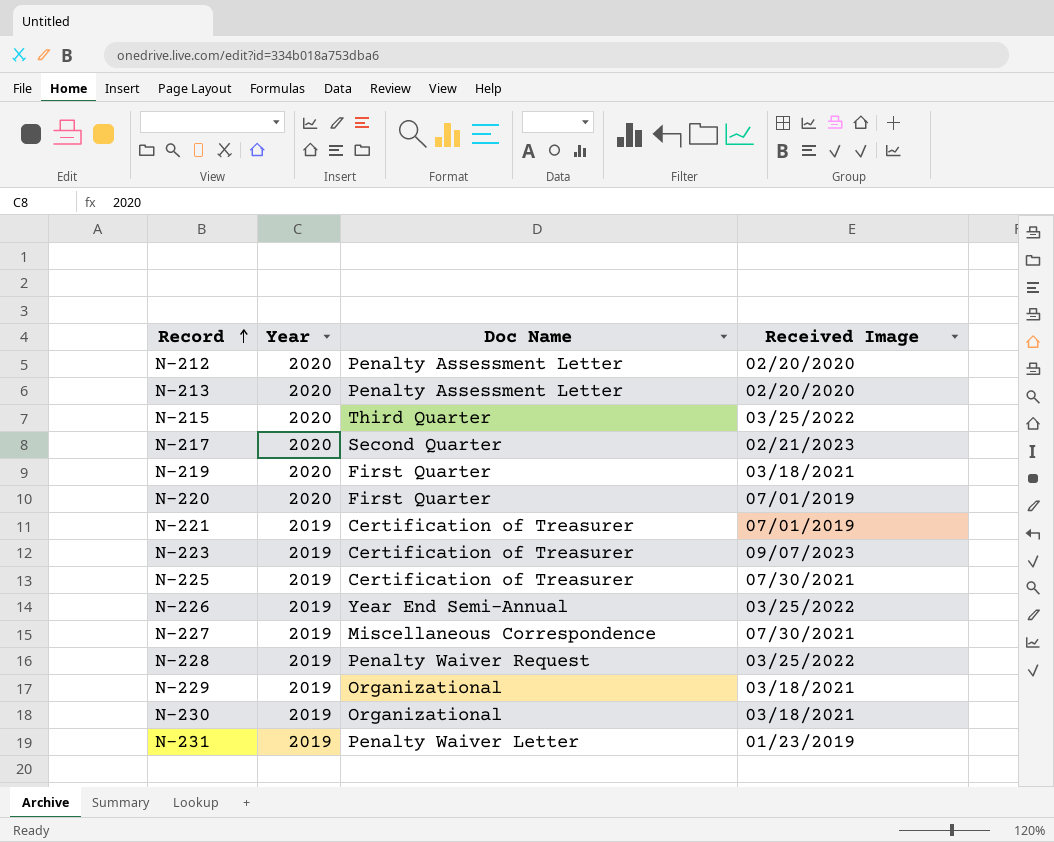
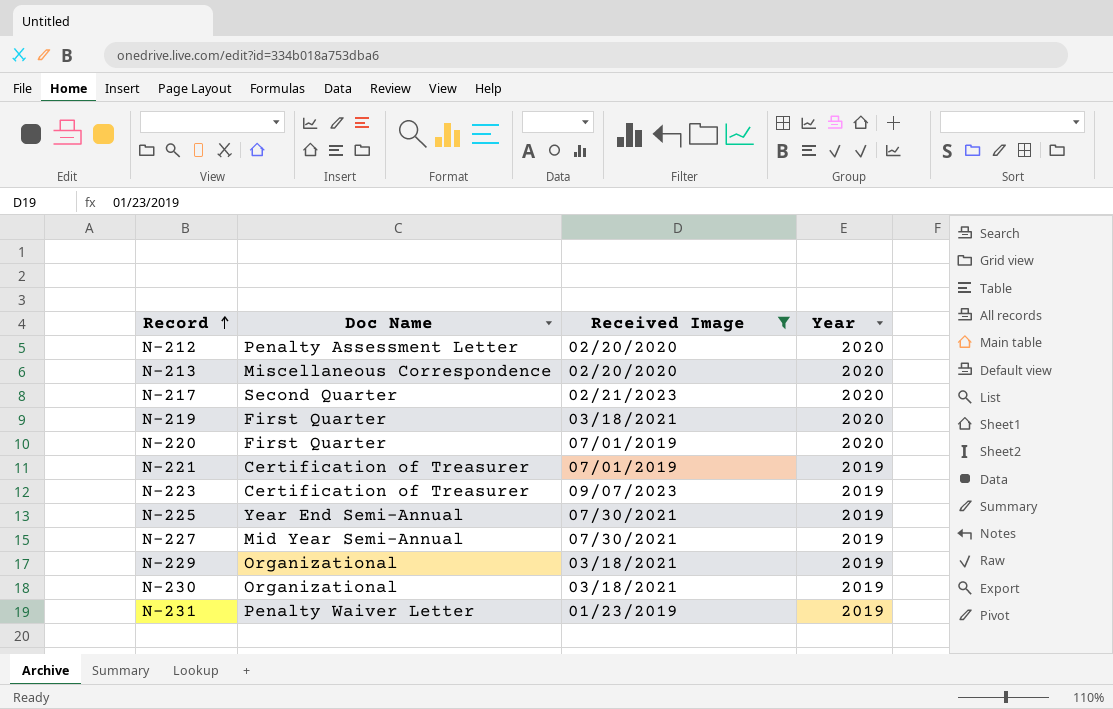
filter: none -> Received Image != 03/25/2022
column Year | position: 2 -> 4
N-213 | Doc Name: Penalty Assessment Letter -> Miscellaneous Correspondence
N-225 | Doc Name: Certification of Treasurer -> Year End Semi-Annual
N-227 | Doc Name: Miscellaneous Correspondence -> Mid Year Semi-Annual

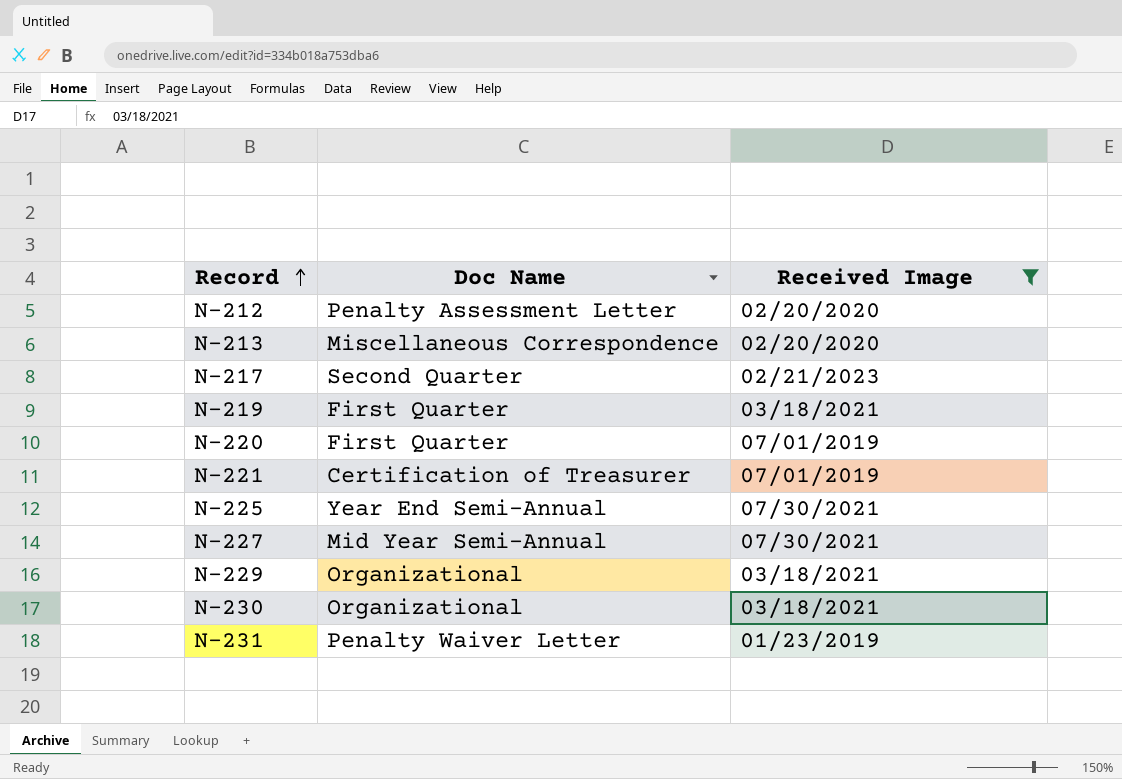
column Year | position: 4 -> none
row N-223: Certification of Treasurer | 09/07/2023 | 2019 -> none

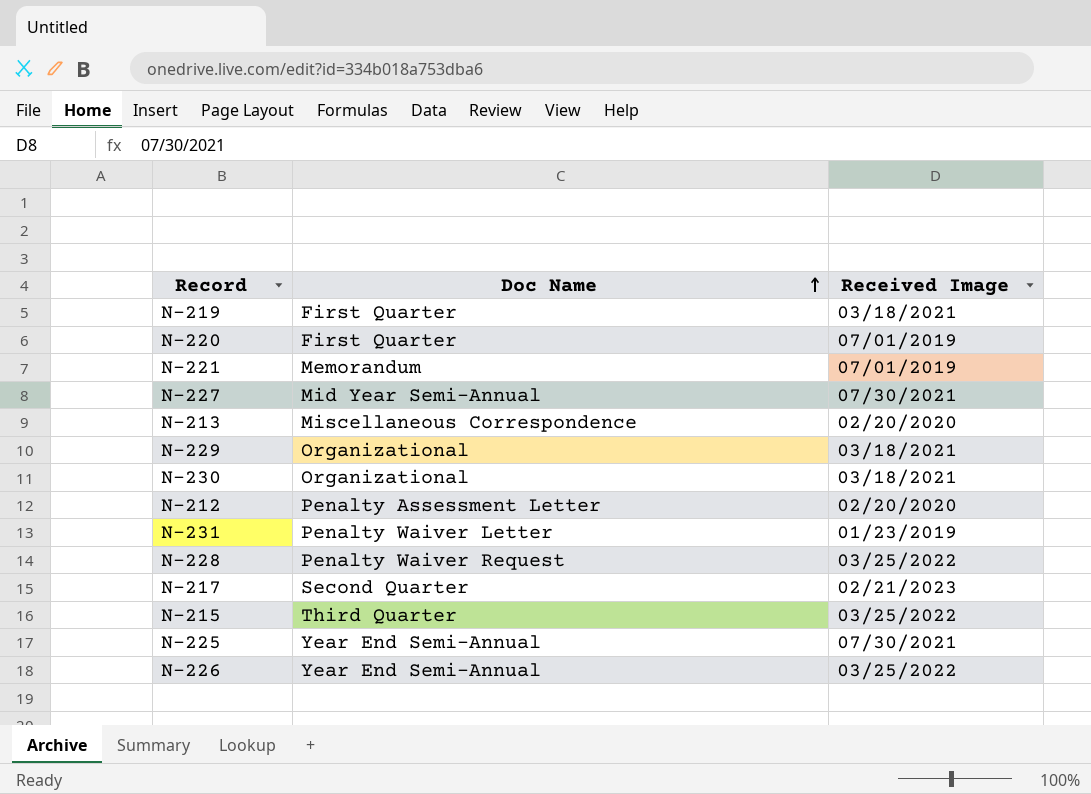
filter: Received Image != 03/25/2022 -> none
row order: Record ascending -> Doc Name ascending
N-221 | Doc Name: Certification of Treasurer -> Memorandum

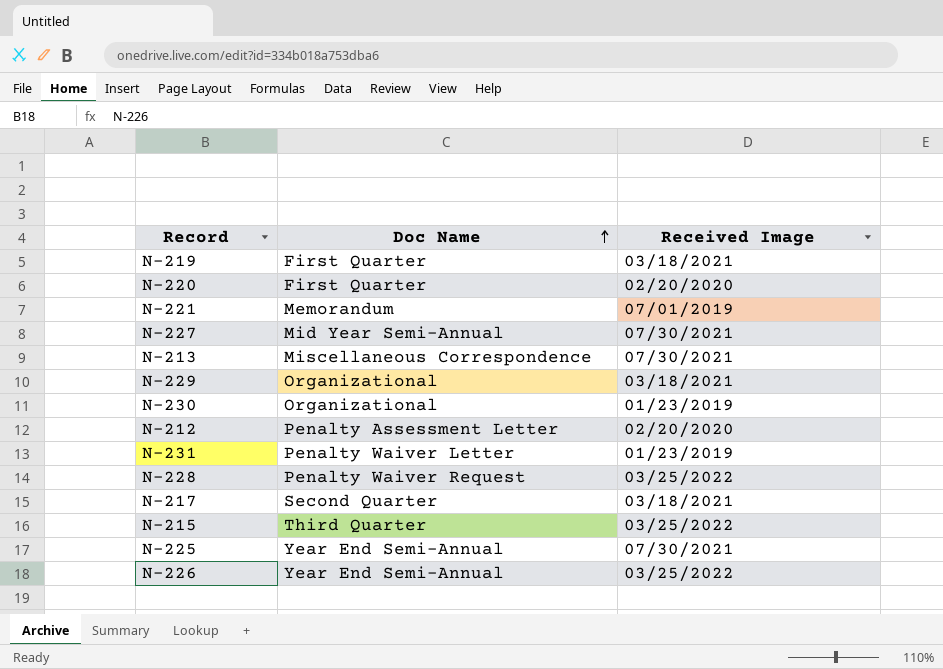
N-220 | Received Image: 07/01/2019 -> 02/20/2020
N-213 | Received Image: 02/20/2020 -> 07/30/2021
N-230 | Received Image: 03/18/2021 -> 01/23/2019
N-217 | Received Image: 02/21/2023 -> 03/18/2021

